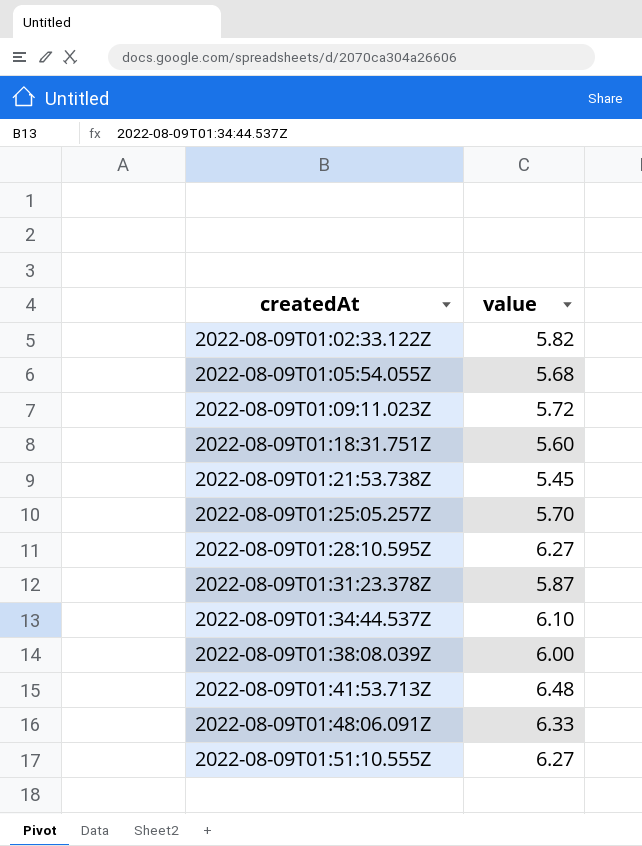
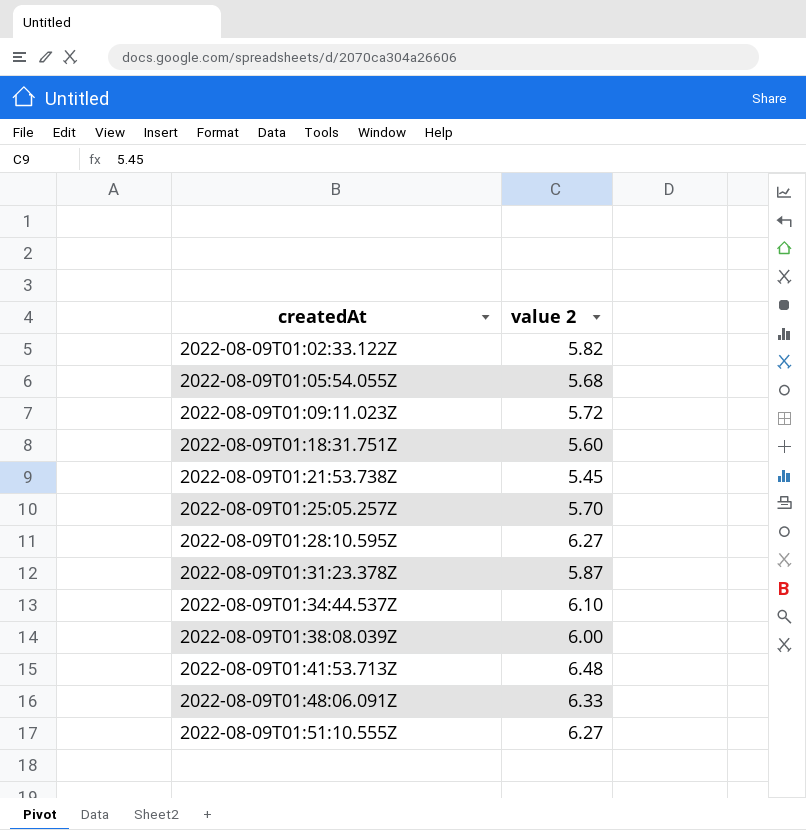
column name: value -> value 2

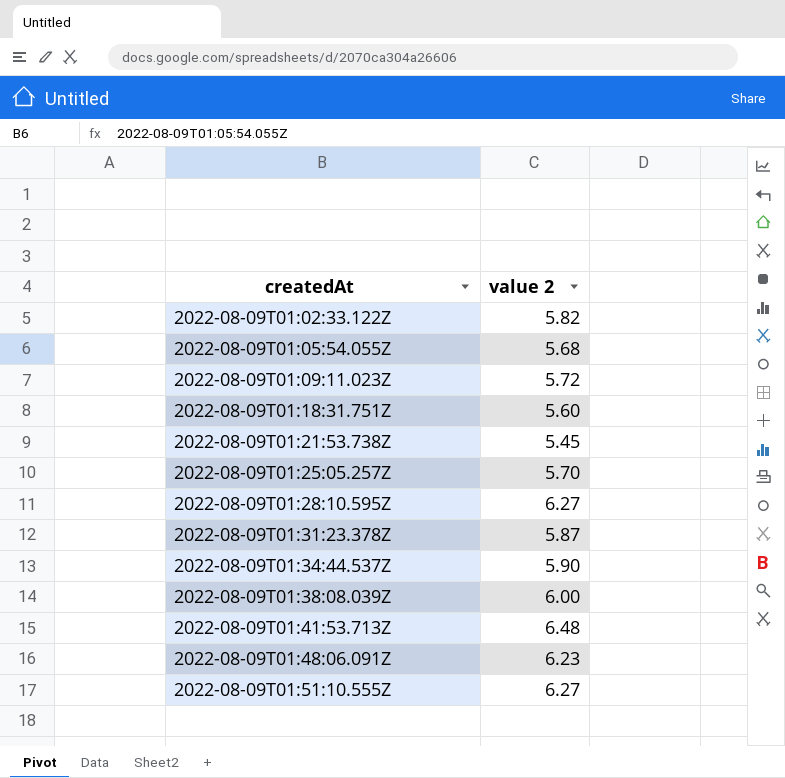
2022-08-09T01:34:44.537Z | value 2: 6.10 -> 5.90
2022-08-09T01:48:06.091Z | value 2: 6.33 -> 6.23

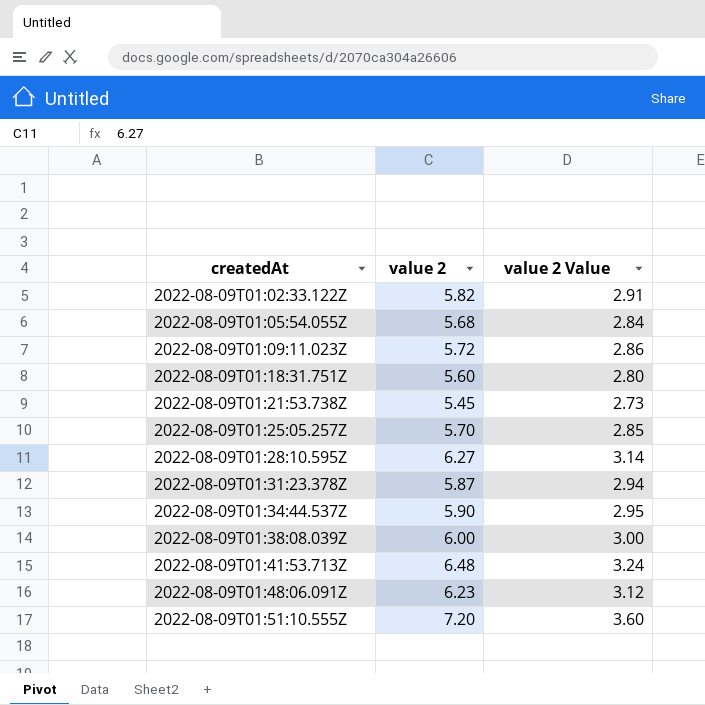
column value 2 Value | formula: none -> [value 2] * 0.5
2022-08-09T01:51:10.555Z | value 2: 6.27 -> 7.20

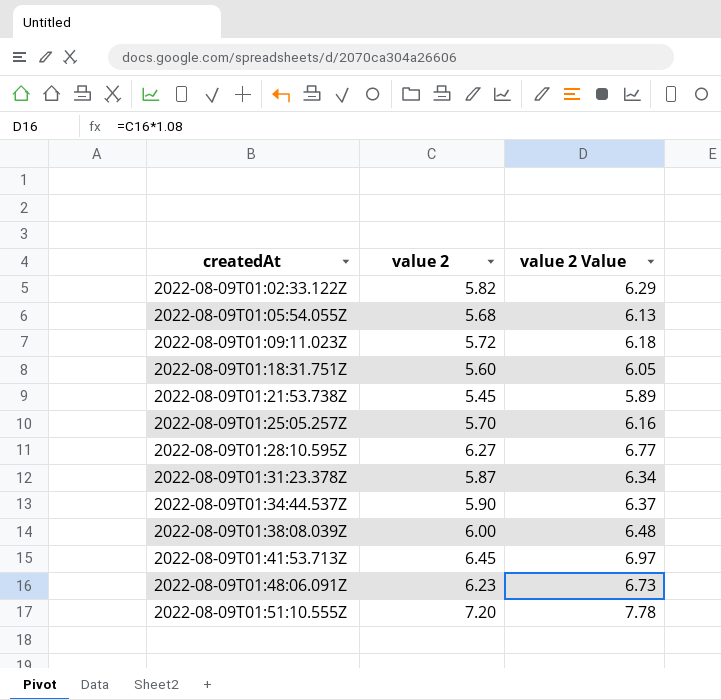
column value 2 Value | formula: [value 2] * 0.5 -> [value 2] * 1.08
2022-08-09T01:41:53.713Z | value 2: 6.48 -> 6.45

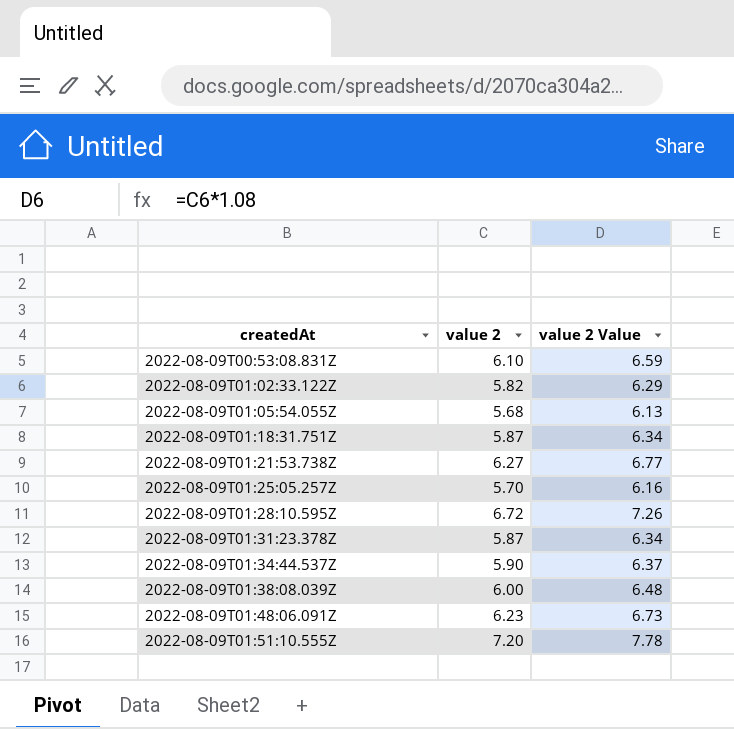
row 2022-08-09T01:09:11.023Z: 5.72 | 6.18 -> none
row 2022-08-09T01:41:53.713Z: 6.45 | 6.97 -> none
row 2022-08-09T00:53:08.831Z: none -> 6.10 | 6.59
2022-08-09T01:18:31.751Z | value 2: 5.60 -> 5.87
2022-08-09T01:18:31.751Z | value 2 Value: 6.05 -> 6.34
2022-08-09T01:21:53.738Z | value 2: 5.45 -> 6.27
2022-08-09T01:21:53.738Z | value 2 Value: 5.89 -> 6.77
2022-08-09T01:28:10.595Z | value 2: 6.27 -> 6.72
2022-08-09T01:28:10.595Z | value 2 Value: 6.77 -> 7.26

